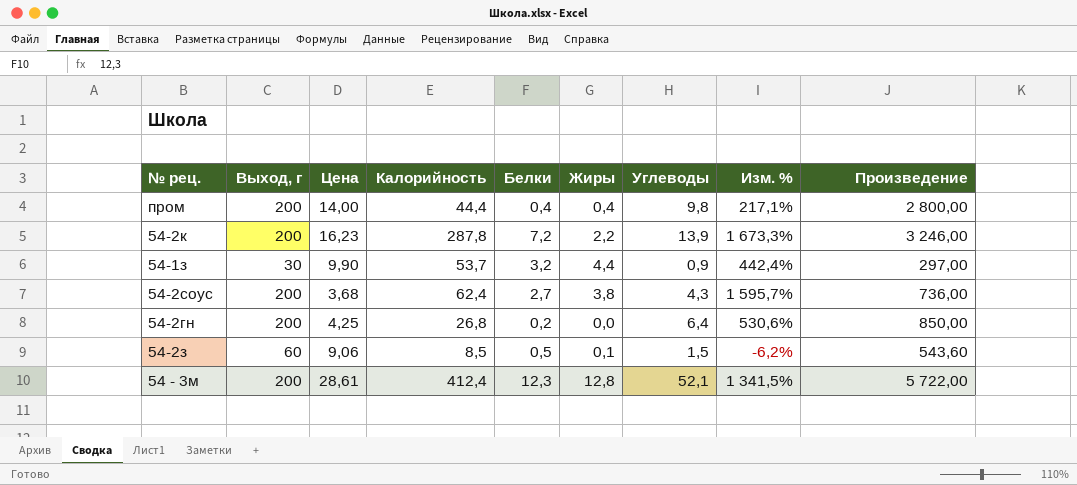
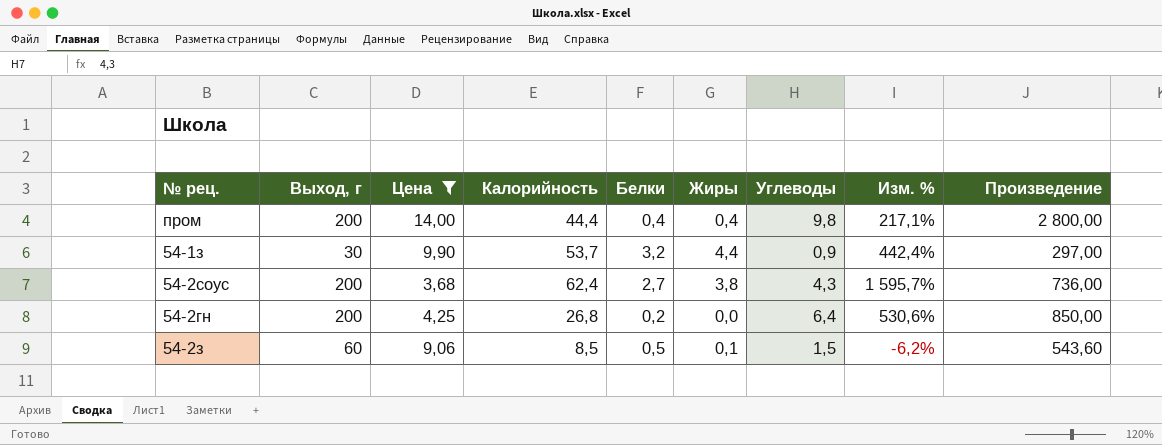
filter: none -> Цена <= 14,00

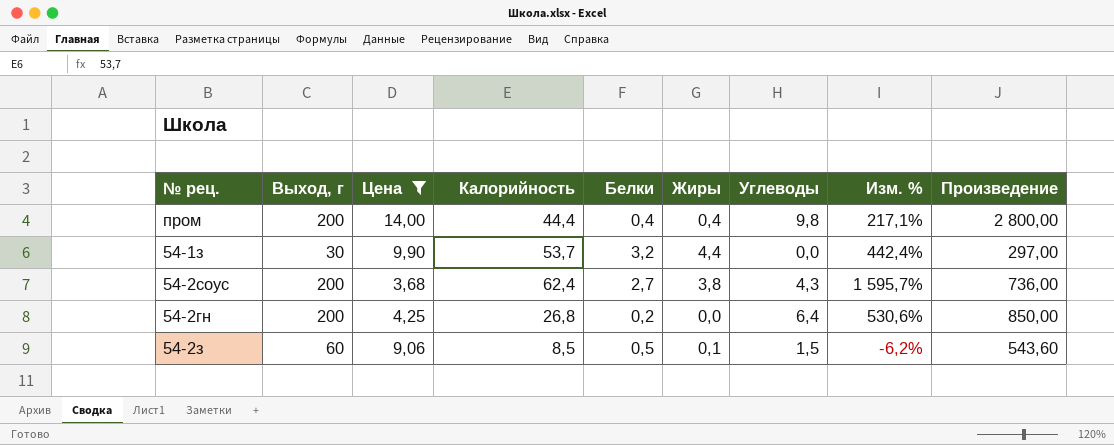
54-1з | Углеводы: 0,9 -> 0,0

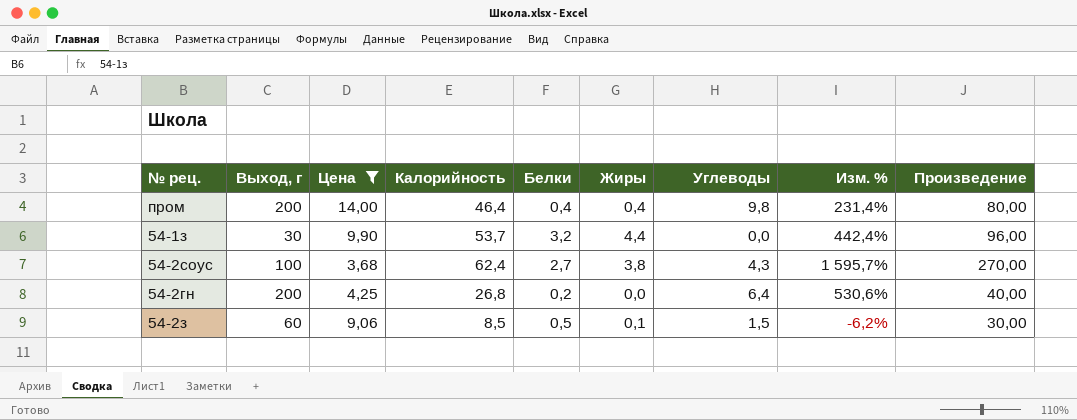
column Произведение | formula: [Выход, г] * [Цена] -> [Выход, г] * [Белки]
пром | Калорийность: 44,4 -> 46,4
пром | Изм. %: 217,1% -> 231,4%
54-2соус | Выход, г: 200 -> 100

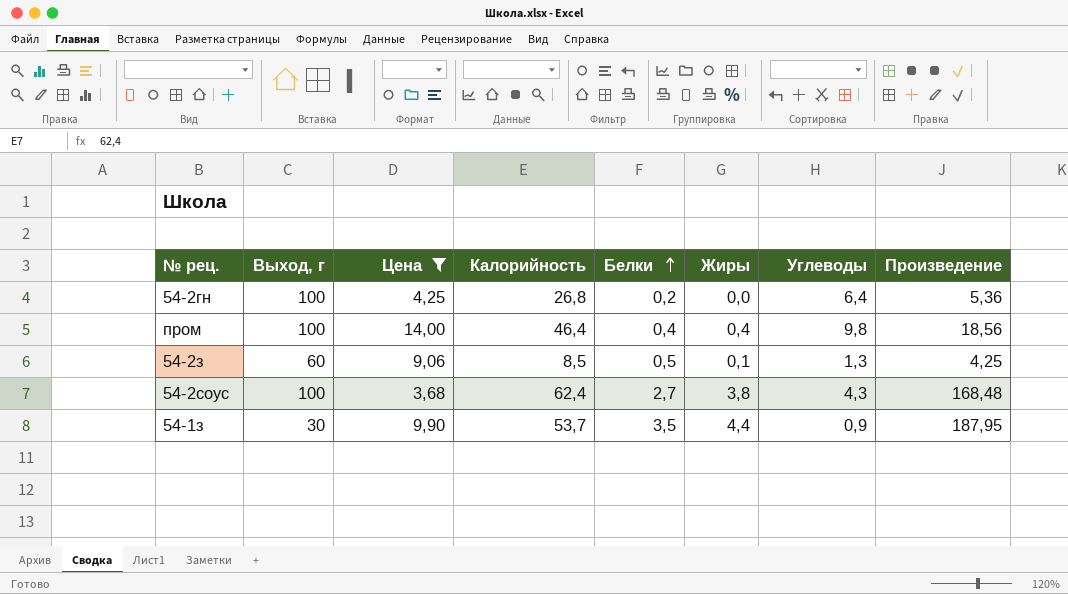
row order: none -> Белки ascending
column Изм. % | formula: ([Калорийность] - [Цена]) / [Цена] -> none
column Произведение | formula: [Выход, г] * [Белки] -> [Калорийность] * [Белки]
54-2гн | Выход, г: 200 -> 100
пром | Выход, г: 200 -> 100
54-2з | Углеводы: 1,5 -> 1,3
54-1з | Белки: 3,2 -> 3,5
54-1з | Углеводы: 0,0 -> 0,9

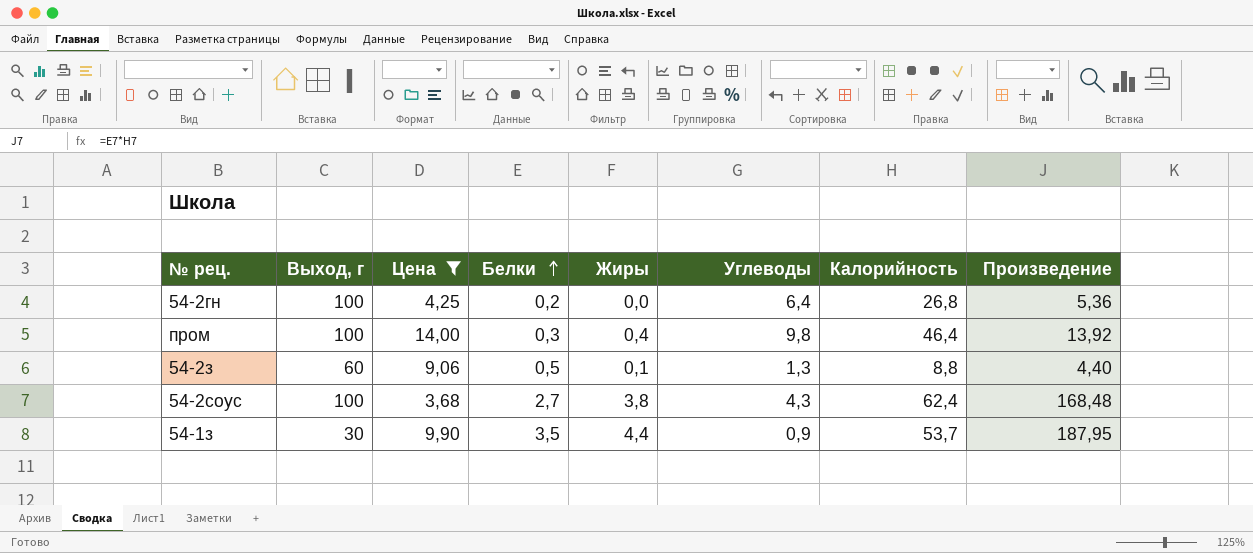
column Калорийность | position: 4 -> 7
пром | Белки: 0,4 -> 0,3
пром | Произведение: 18,56 -> 13,92
54-2з | Калорийность: 8,5 -> 8,8
54-2з | Произведение: 4,25 -> 4,40

